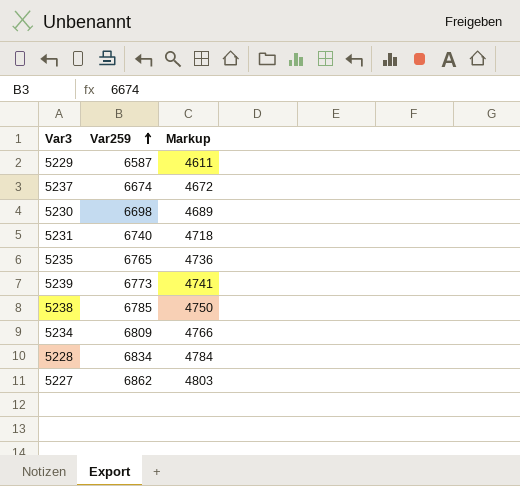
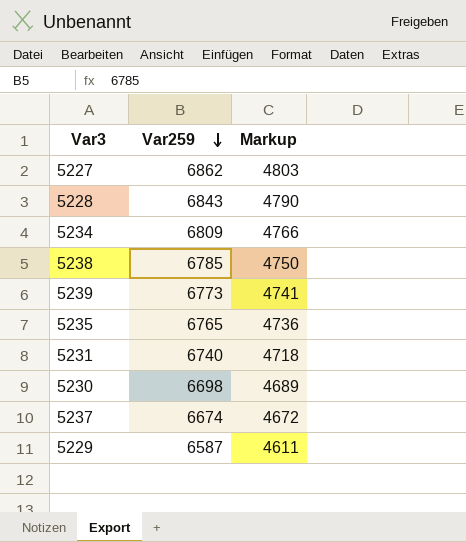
row order: Var259 ascending -> Var259 descending
5228 | Var259: 6834 -> 6843
5228 | Markup: 4784 -> 4790

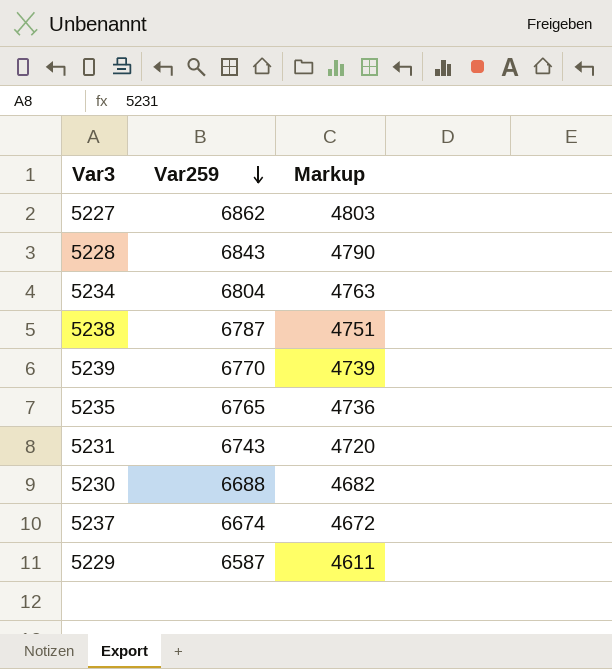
5234 | Var259: 6809 -> 6804
5234 | Markup: 4766 -> 4763
5238 | Var259: 6785 -> 6787
5238 | Markup: 4750 -> 4751
5239 | Var259: 6773 -> 6770
5239 | Markup: 4741 -> 4739
5231 | Var259: 6740 -> 6743
5231 | Markup: 4718 -> 4720
5230 | Var259: 6698 -> 6688
5230 | Markup: 4689 -> 4682

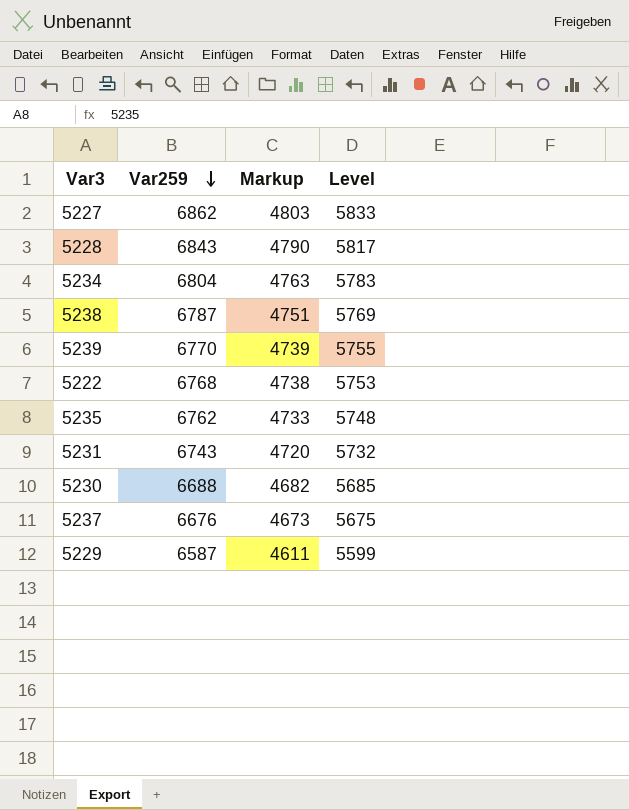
column Level | formula: none -> [Var259] * 0.85
row 5222: none -> 6768 | 4738 | 5753
5235 | Var259: 6765 -> 6762
5235 | Markup: 4736 -> 4733
5237 | Var259: 6674 -> 6676
5237 | Markup: 4672 -> 4673

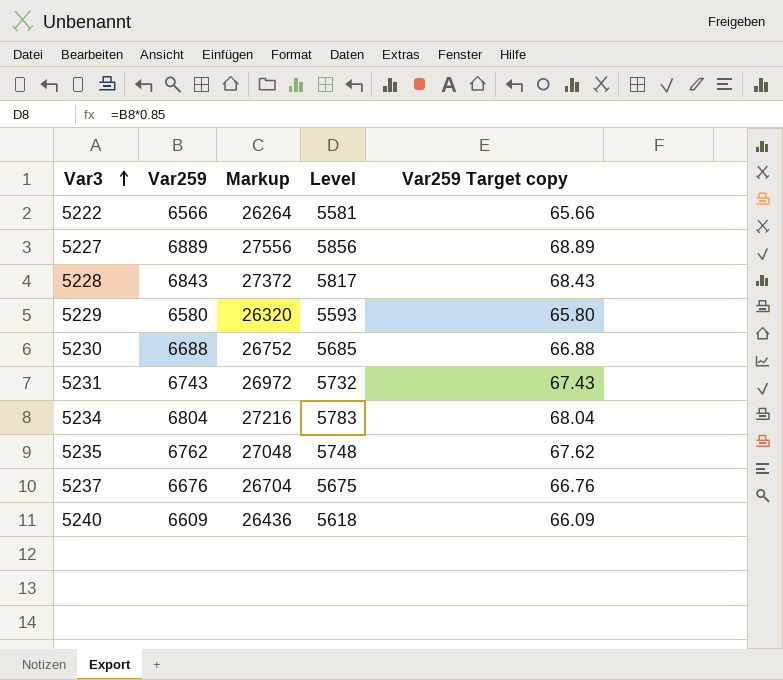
row order: Var259 descending -> Var3 ascending
column Markup | formula: [Var259] * 0.7 -> [Var259] * 4
column Var259 Target copy | formula: none -> [Var259] * 0.01
row 5238: 6787 | 4751 | 5769 -> none
row 5239: 6770 | 4739 | 5755 -> none
5222 | Var259: 6768 -> 6566
5222 | Level: 5753 -> 5581
5227 | Var259: 6862 -> 6889
5227 | Level: 5833 -> 5856
5229 | Var259: 6587 -> 6580
5229 | Level: 5599 -> 5593
row 5240: none -> 6609 | 26436 | 5618 | 66.09

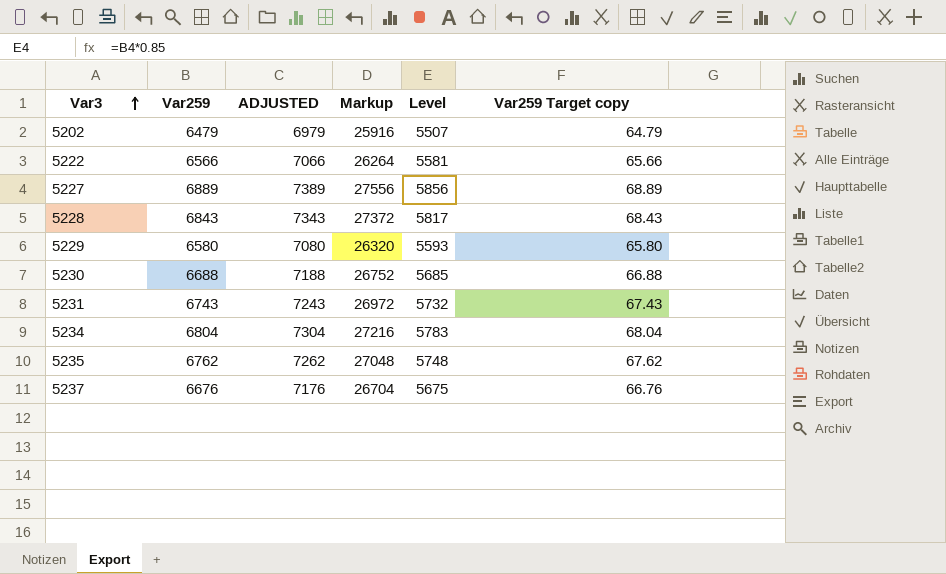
column ADJUSTED | formula: none -> [Var259] + 500
row 5240: 6609 | 26436 | 5618 | 66.09 -> none
row 5202: none -> 6479 | 6979 | 25916 | 5507 | 64.79

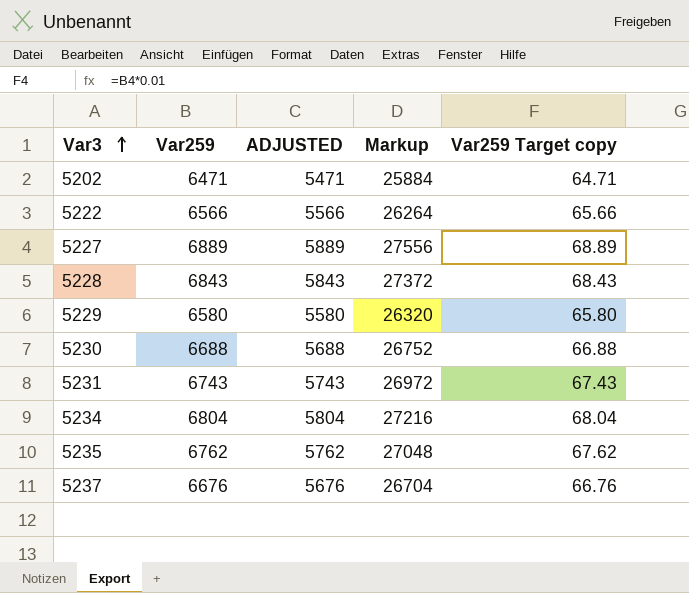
column Level | formula: [Var259] * 0.85 -> none
column ADJUSTED | formula: [Var259] + 500 -> [Var259] - 1000
5202 | Var259: 6479 -> 6471
5202 | Markup: 25916 -> 25884
5202 | Var259 Target copy: 64.79 -> 64.71

